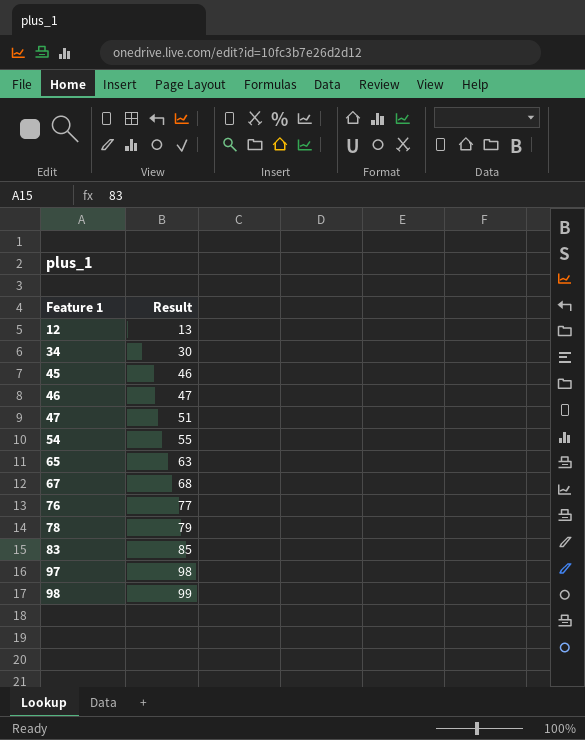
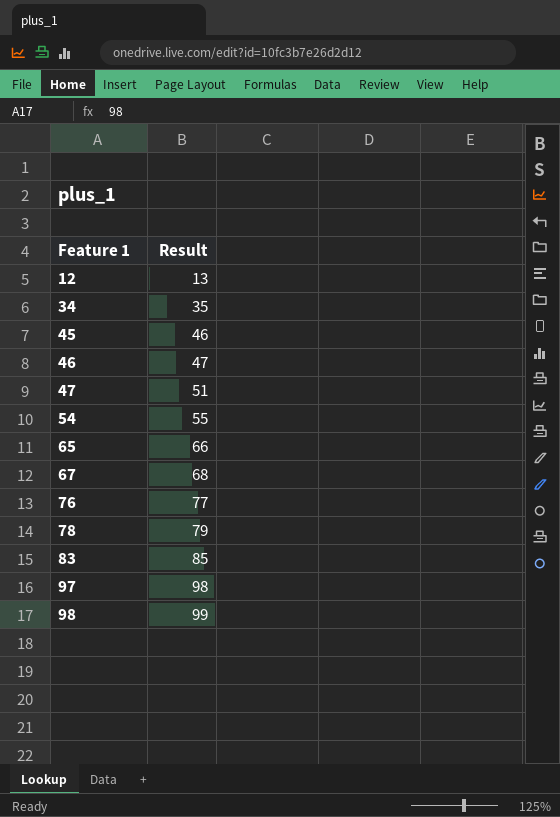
34 | Result: 30 -> 35
65 | Result: 63 -> 66

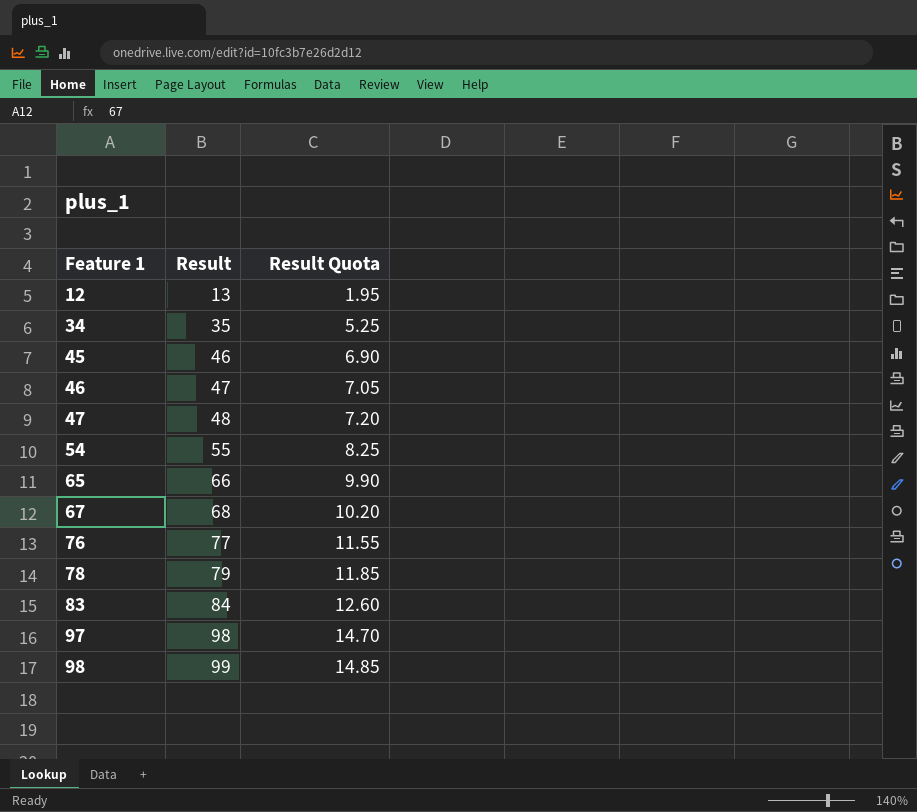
column Result Quota | formula: none -> [Result] * 0.15
47 | Result: 51 -> 48
83 | Result: 85 -> 84

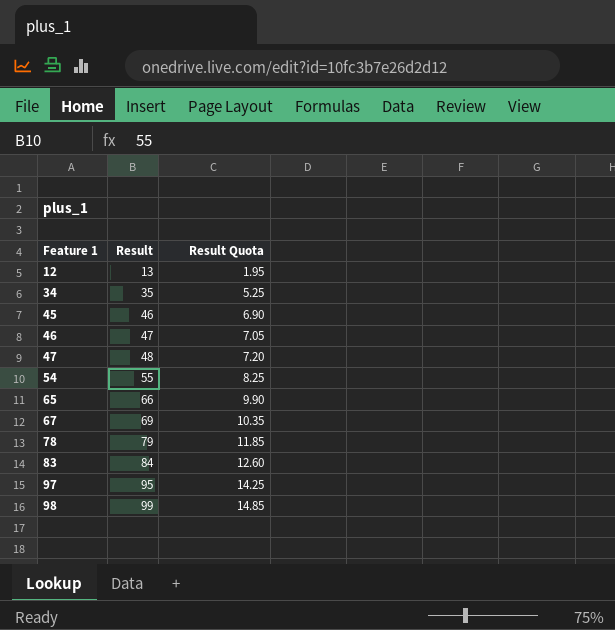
row 76: 77 | 11.55 -> none
67 | Result: 68 -> 69
67 | Result Quota: 10.20 -> 10.35
97 | Result: 98 -> 95
97 | Result Quota: 14.70 -> 14.25

